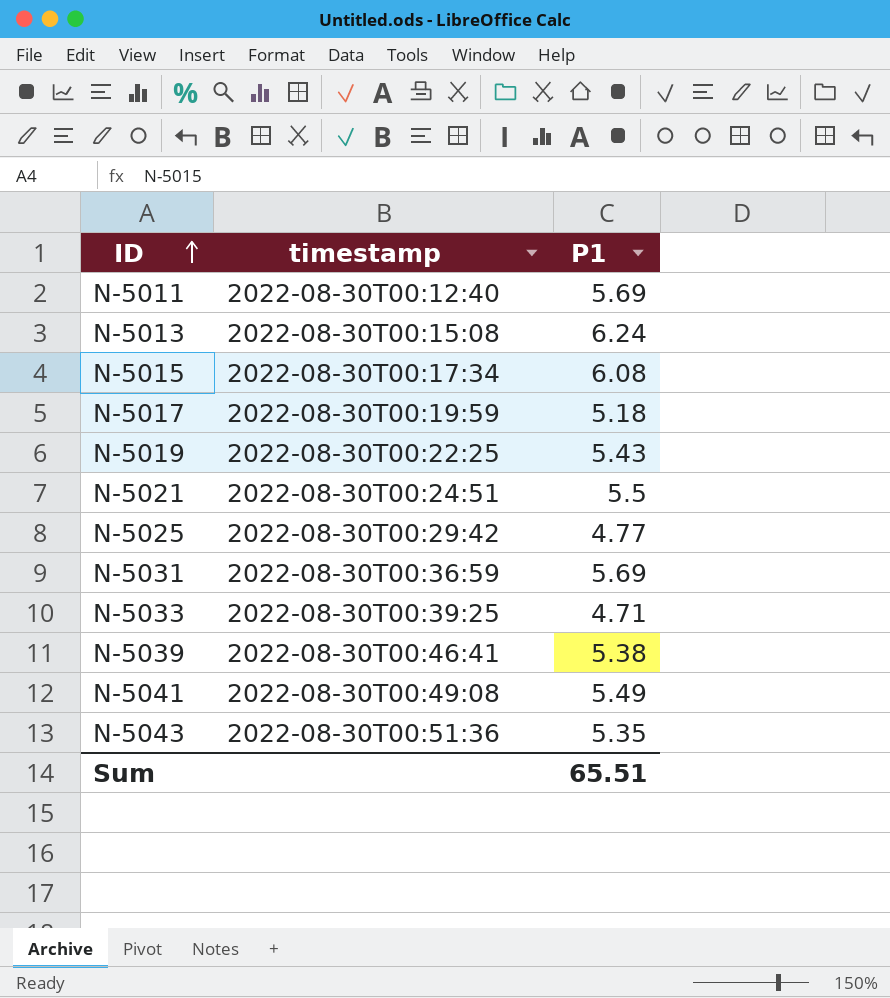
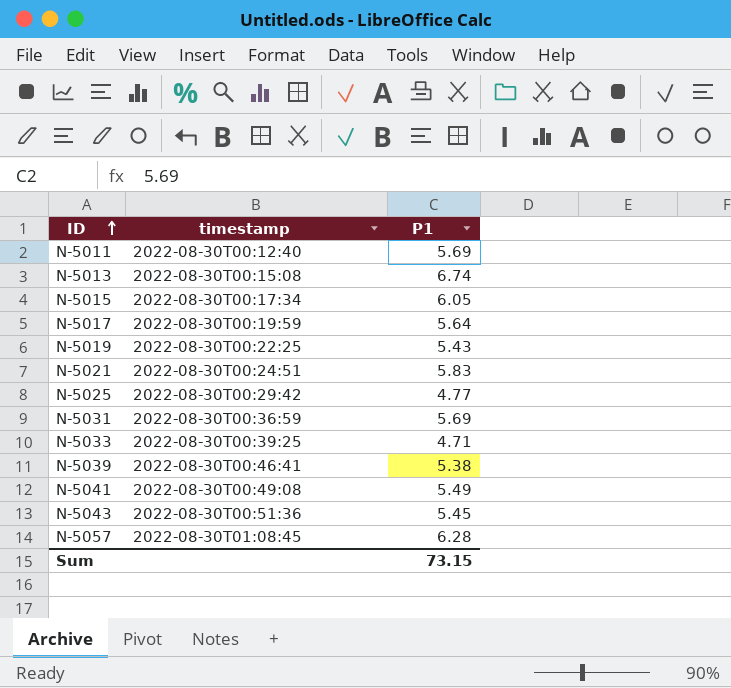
N-5013 | P1: 6.24 -> 6.74
N-5015 | P1: 6.08 -> 6.05
N-5017 | P1: 5.18 -> 5.64
N-5021 | P1: 5.5 -> 5.83
N-5043 | P1: 5.35 -> 5.45
row N-5057: none -> 2022-08-30T01:08:45 | 6.28
Sum | P1: 65.51 -> 73.15

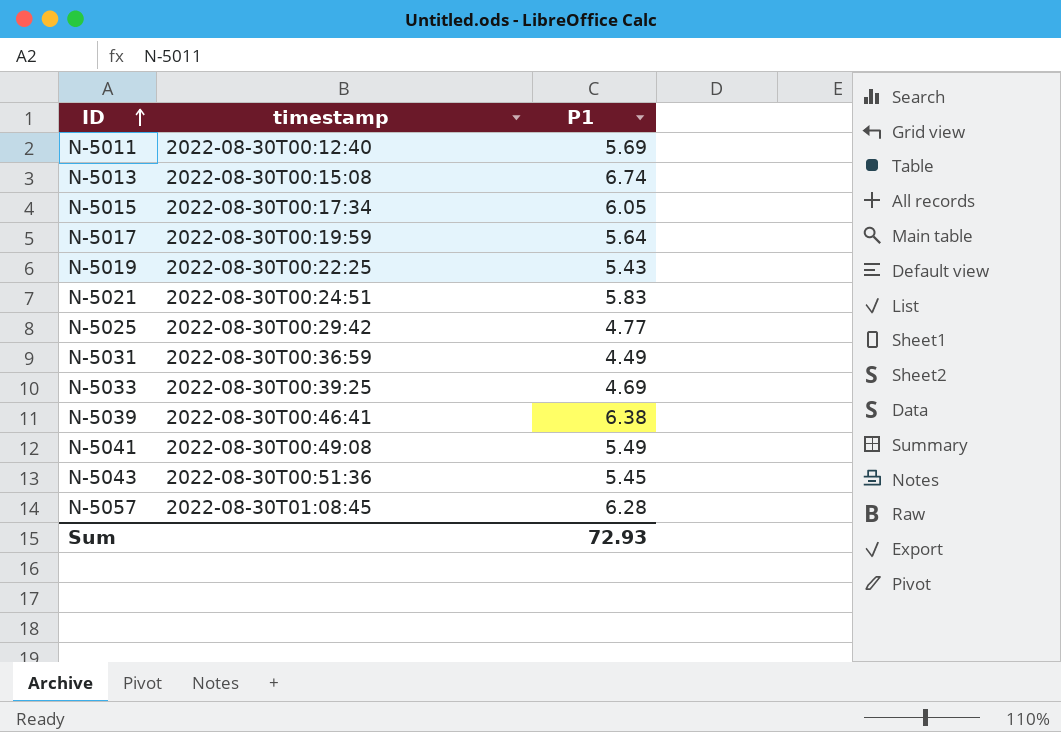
N-5031 | P1: 5.69 -> 4.49
N-5033 | P1: 4.71 -> 4.69
N-5039 | P1: 5.38 -> 6.38
Sum | P1: 73.15 -> 72.93

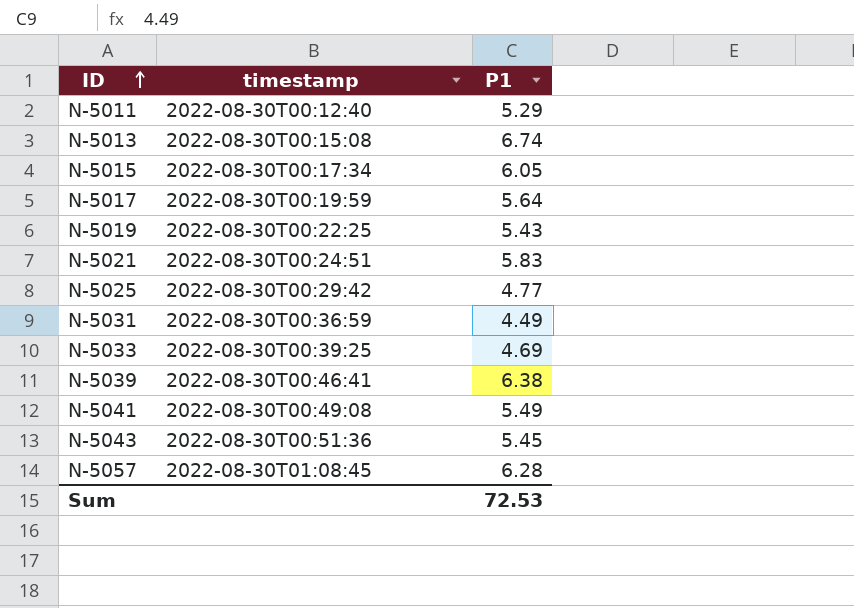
N-5011 | P1: 5.69 -> 5.29
Sum | P1: 72.93 -> 72.53

